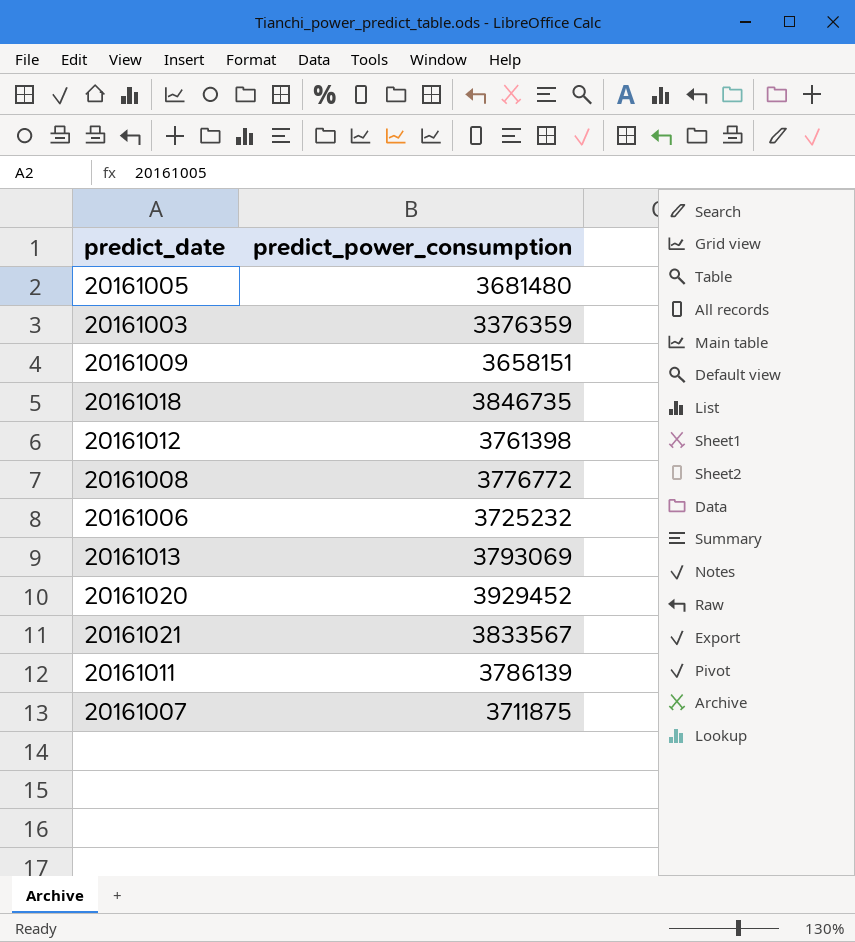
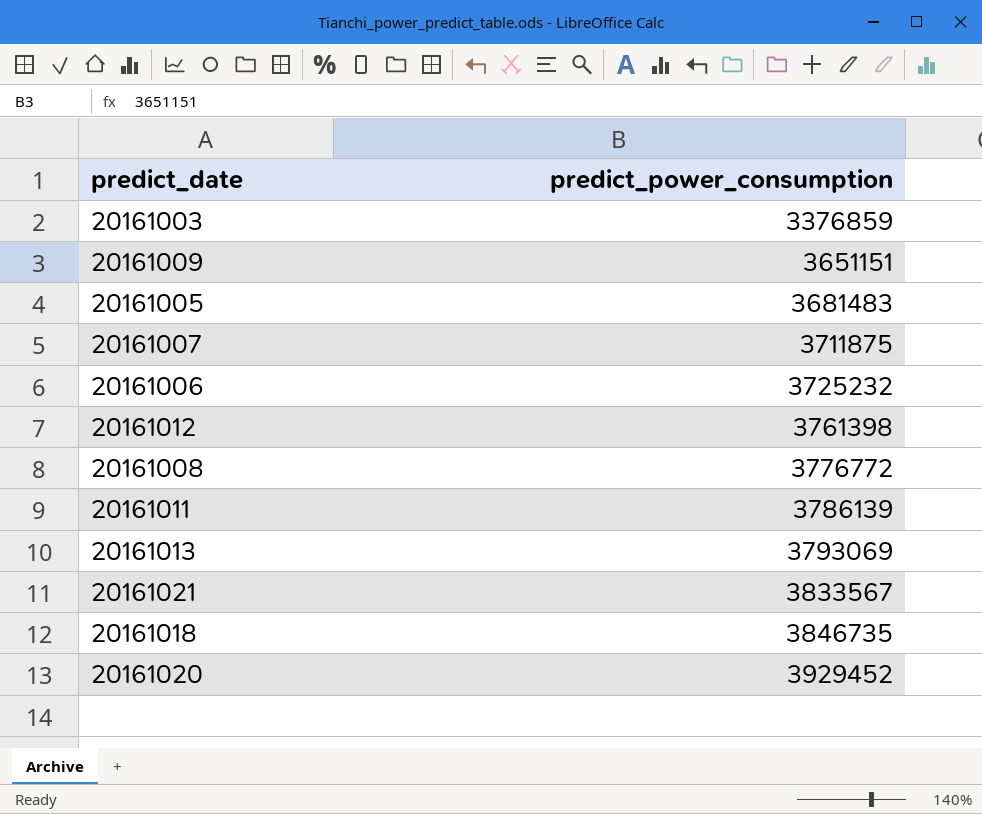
row order: none -> predict_power_consumption ascending
20161003 | predict_power_consumption: 3376359 -> 3376859
20161009 | predict_power_consumption: 3658151 -> 3651151
20161005 | predict_power_consumption: 3681480 -> 3681483

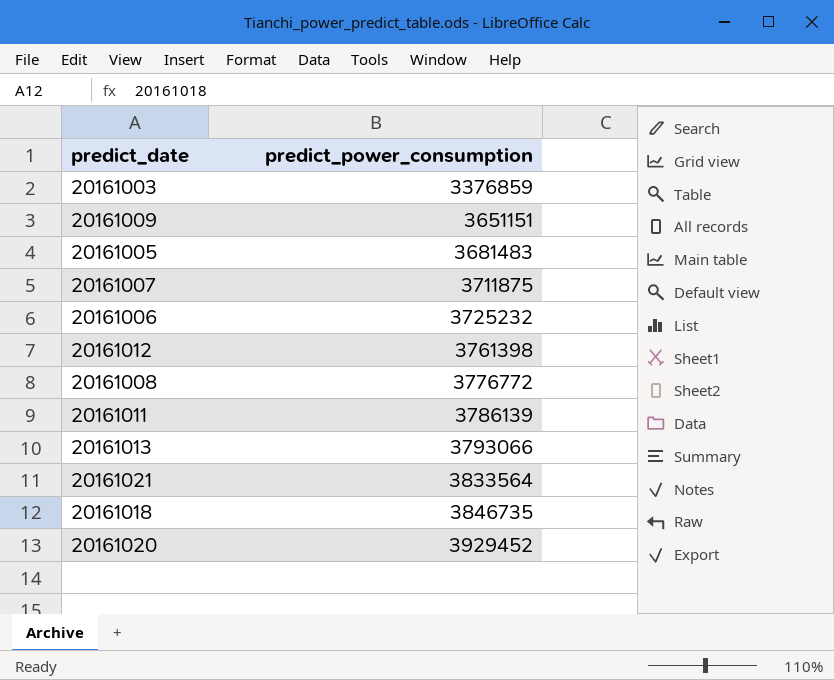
20161013 | predict_power_consumption: 3793069 -> 3793066
20161021 | predict_power_consumption: 3833567 -> 3833564

